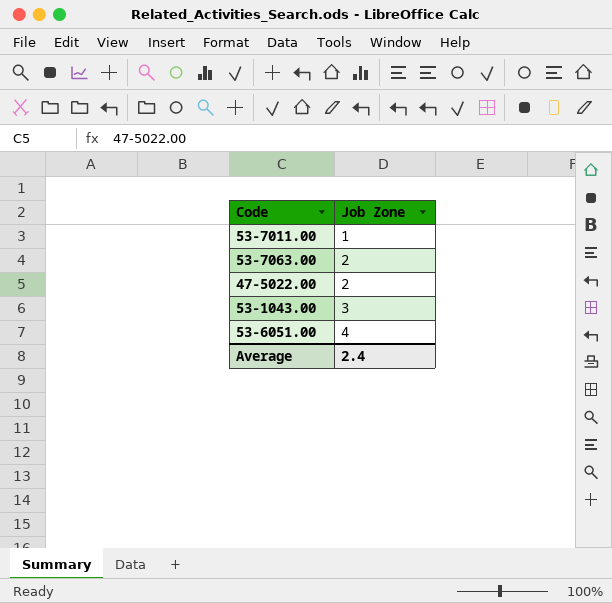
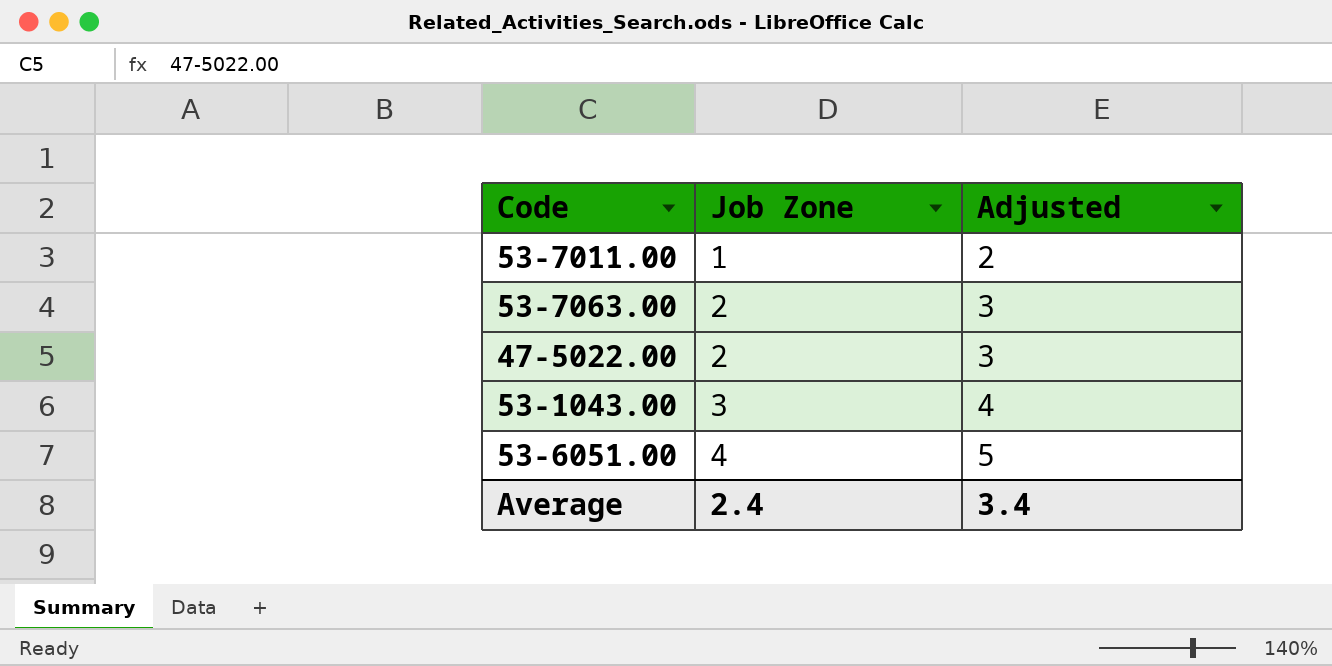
column Adjusted | formula: none -> [Job Zone] + 1

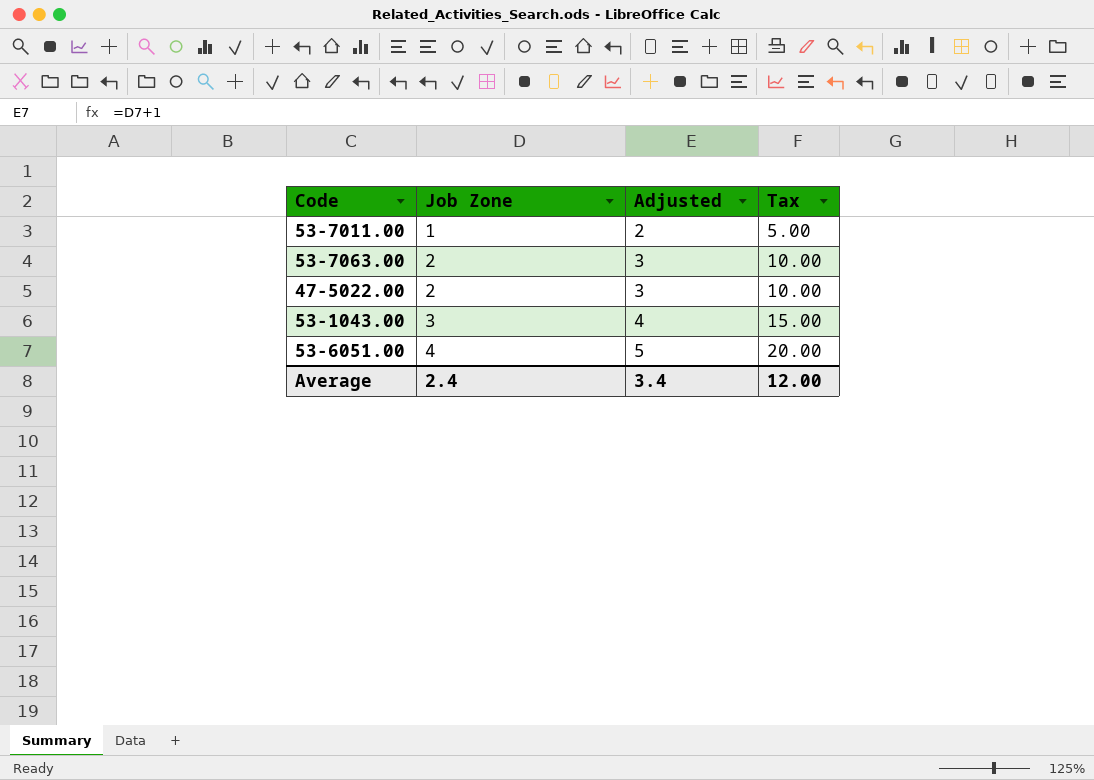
column Tax | formula: none -> [Job Zone] * 5

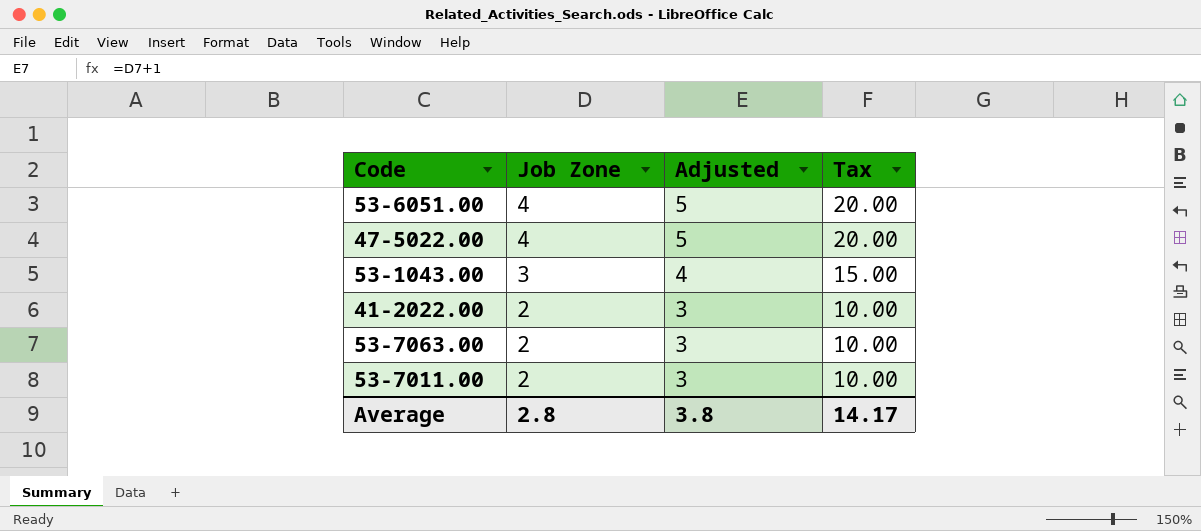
row order: Job Zone ascending -> Job Zone descending
47-5022.00 | Job Zone: 2 -> 4
47-5022.00 | Adjusted: 3 -> 5
47-5022.00 | Tax: 10.00 -> 20.00
row 41-2022.00: none -> 2 | 3 | 10.00
53-7011.00 | Job Zone: 1 -> 2
53-7011.00 | Adjusted: 2 -> 3
53-7011.00 | Tax: 5.00 -> 10.00
Average | Job Zone: 2.4 -> 2.8
Average | Adjusted: 3.4 -> 3.8
Average | Tax: 12.00 -> 14.17

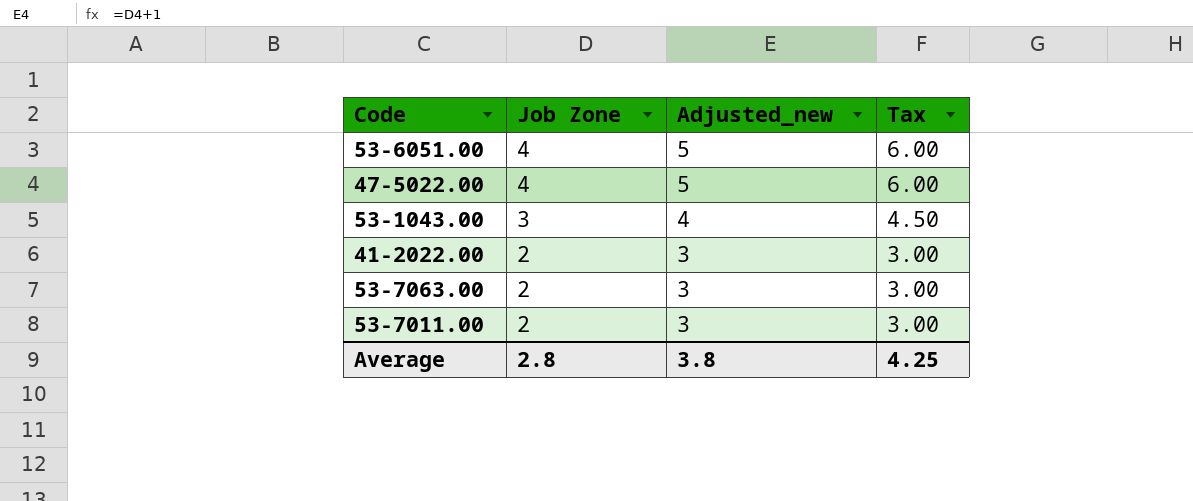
column name: Adjusted -> Adjusted_new
column Tax | formula: [Job Zone] * 5 -> [Job Zone] * 1.5
Average | Tax: 14.17 -> 4.25

